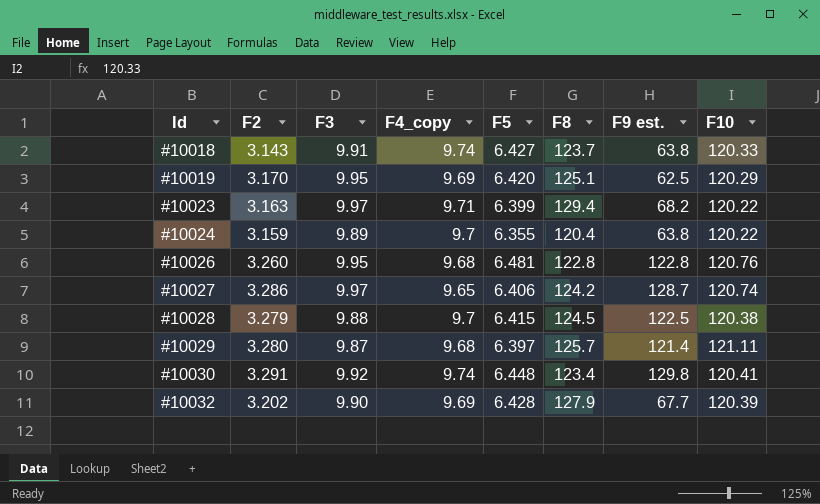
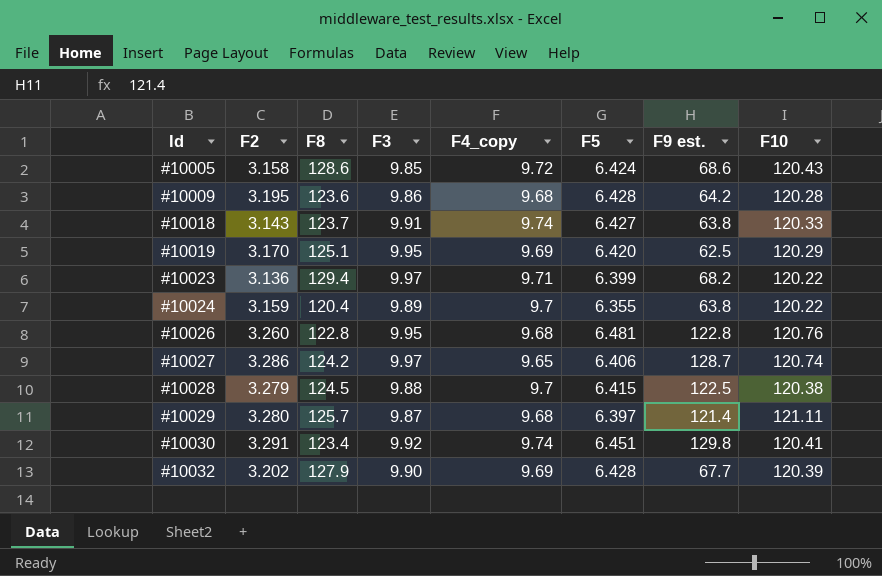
column F8 | position: 6 -> 3
row #10005: none -> 3.158 | 128.6 | 9.85 | 9.72 | 6.424 | 68.6 | 120.43
row #10009: none -> 3.195 | 123.6 | 9.86 | 9.68 | 6.428 | 64.2 | 120.28
#10023 | F2: 3.163 -> 3.136
#10030 | F5: 6.448 -> 6.451

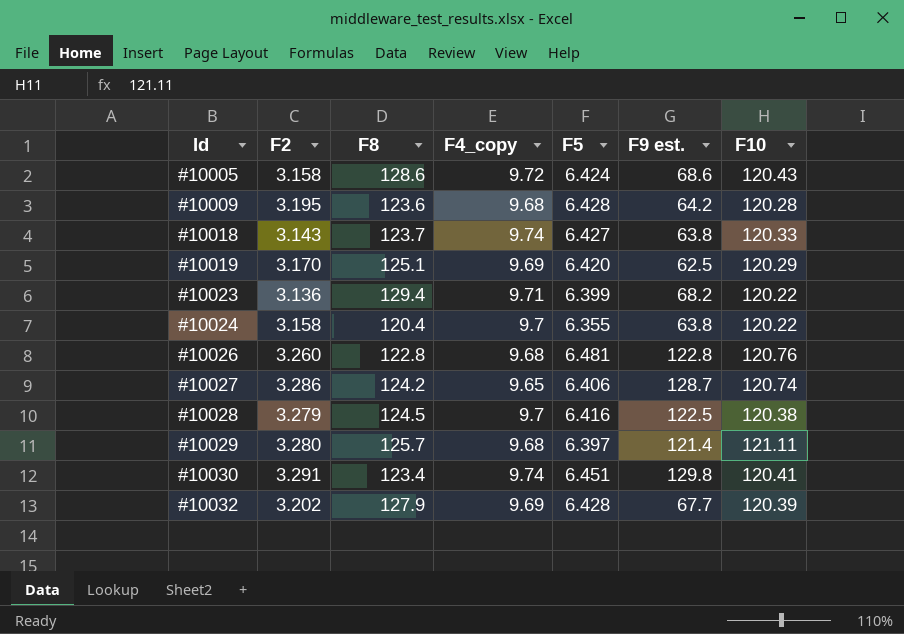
column F3 | position: 4 -> none
#10024 | F2: 3.159 -> 3.158
#10028 | F5: 6.415 -> 6.416

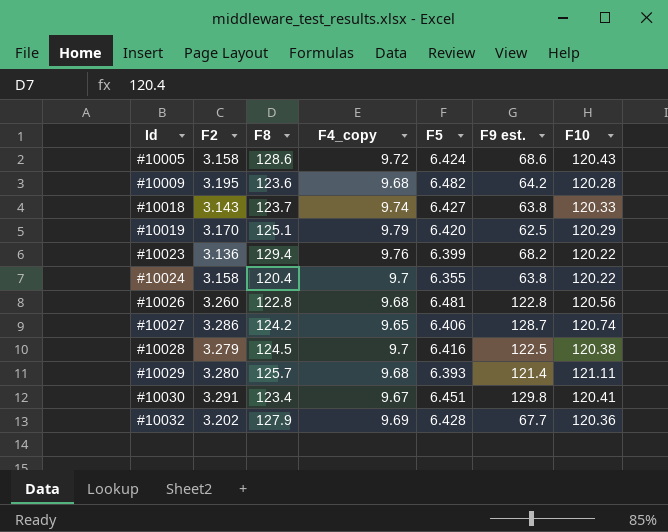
#10009 | F5: 6.428 -> 6.482
#10019 | F4_copy: 9.69 -> 9.79
#10023 | F4_copy: 9.71 -> 9.76
#10026 | F10: 120.76 -> 120.56
#10029 | F5: 6.397 -> 6.393
#10030 | F4_copy: 9.74 -> 9.67
#10032 | F10: 120.39 -> 120.36

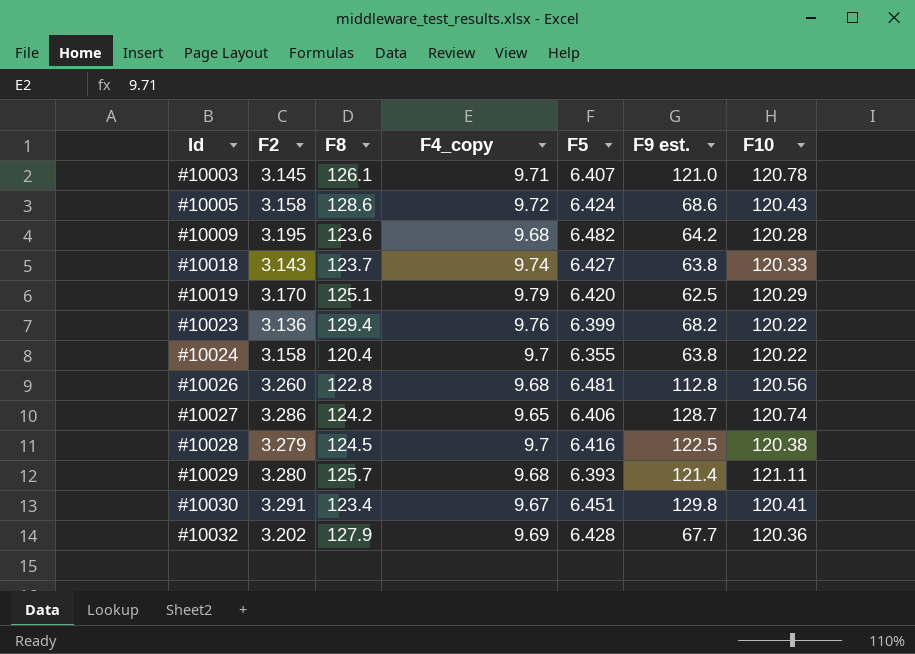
row #10003: none -> 3.145 | 126.1 | 9.71 | 6.407 | 121.0 | 120.78
#10026 | F9 est.: 122.8 -> 112.8

